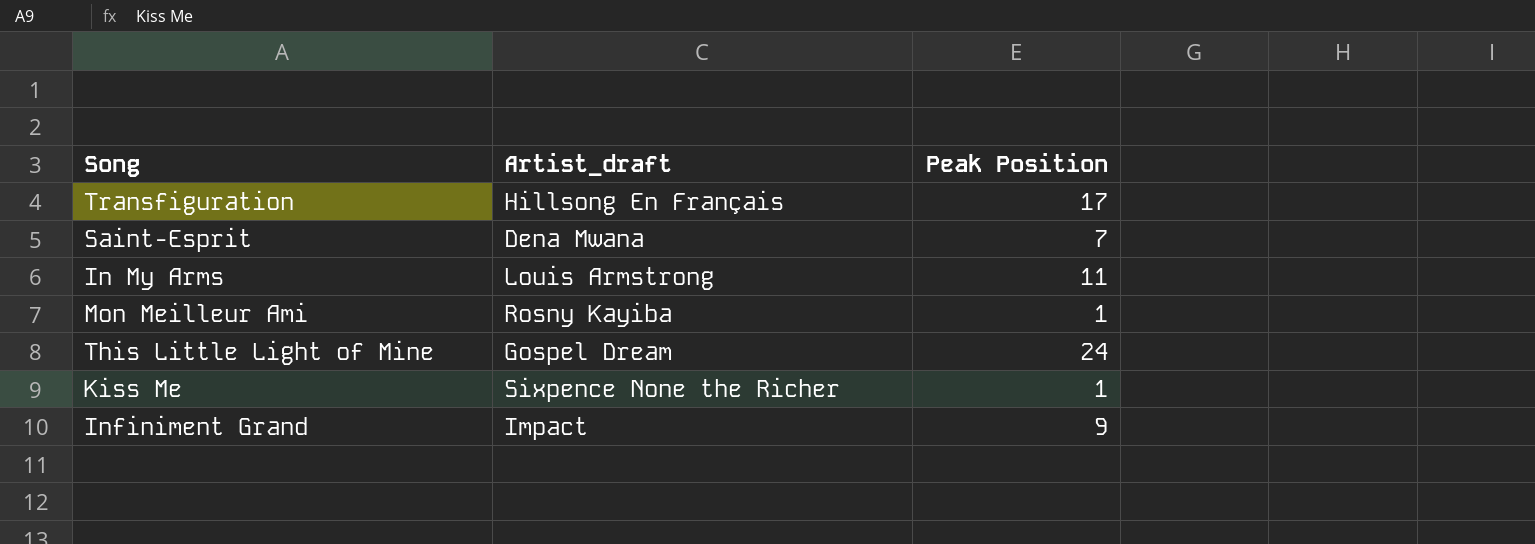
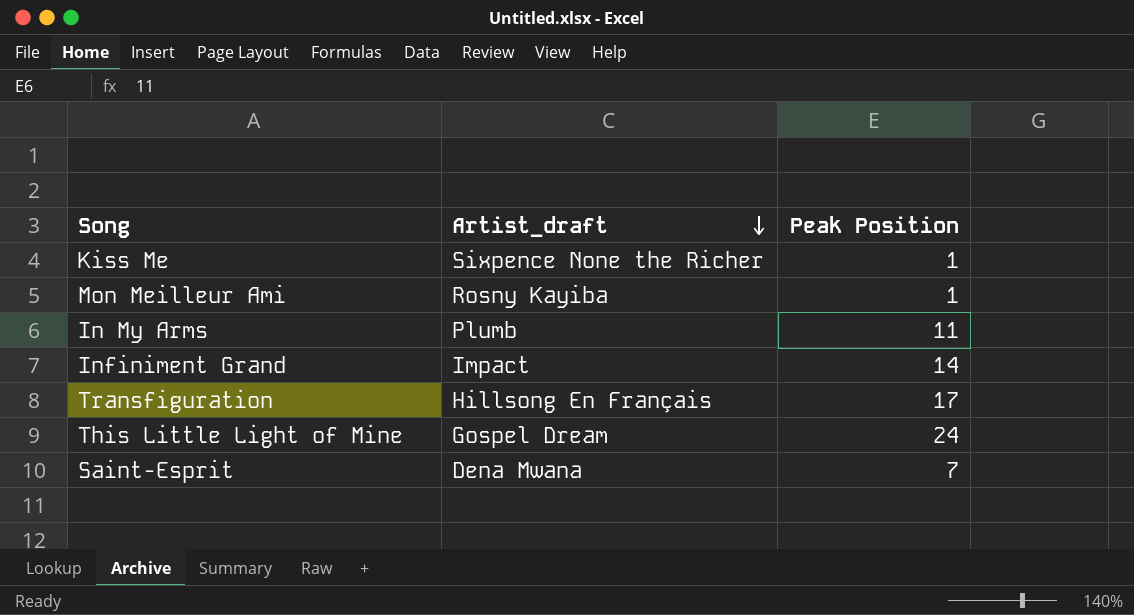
row order: none -> Artist_draft descending
In My Arms | Artist_draft: Louis Armstrong -> Plumb
Infiniment Grand | Peak Position: 9 -> 14

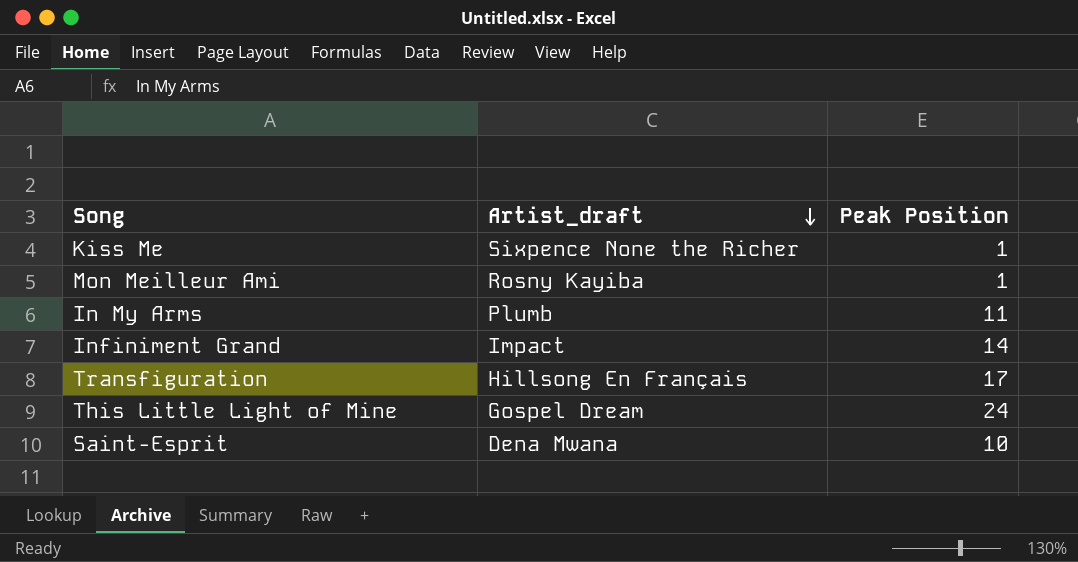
Saint-Esprit | Peak Position: 7 -> 10

